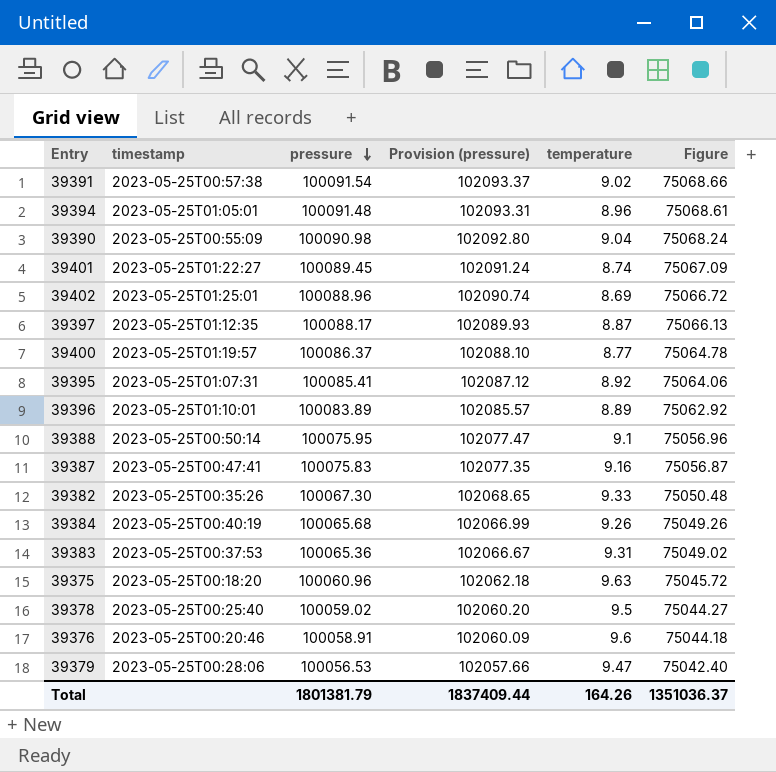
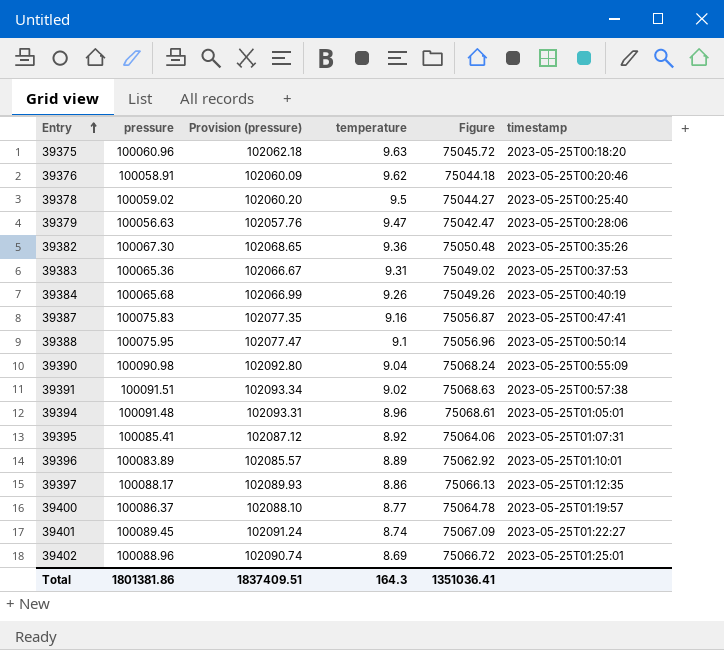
row order: pressure descending -> Entry ascending
column timestamp | position: 2 -> 6
39376 | temperature: 9.6 -> 9.62
39379 | pressure: 100056.53 -> 100056.63
39379 | Provision (pressure): 102057.66 -> 102057.76
39379 | Figure: 75042.40 -> 75042.47
39382 | temperature: 9.33 -> 9.36
39391 | pressure: 100091.54 -> 100091.51
39391 | Provision (pressure): 102093.37 -> 102093.34
39391 | Figure: 75068.66 -> 75068.63
39397 | temperature: 8.87 -> 8.86
Total | pressure: 1801381.79 -> 1801381.86
Total | Provision (pressure): 1837409.44 -> 1837409.51
Total | temperature: 164.26 -> 164.3
Total | Figure: 1351036.37 -> 1351036.41

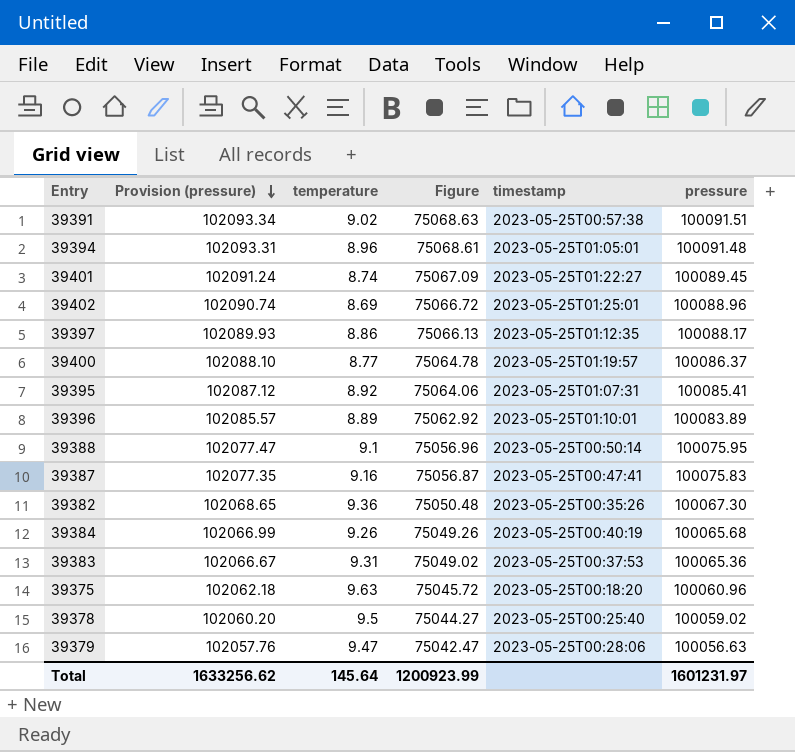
row order: Entry ascending -> Provision (pressure) descending
column pressure | position: 2 -> 6
row 39376: 100058.91 | 102060.09 | 9.62 | 75044.18 | 2023-05-25T00:20:46 -> none
row 39390: 100090.98 | 102092.80 | 9.04 | 75068.24 | 2023-05-25T00:55:09 -> none
Total | Provision (pressure): 1837409.51 -> 1633256.62
Total | temperature: 164.3 -> 145.64
Total | Figure: 1351036.41 -> 1200923.99
Total | pressure: 1801381.86 -> 1601231.97

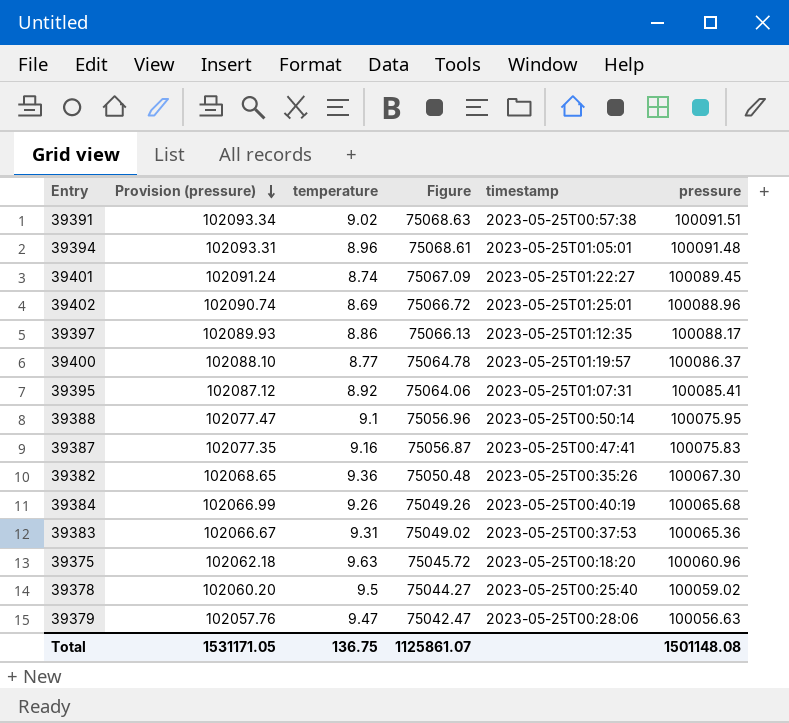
row 39396: 102085.57 | 8.89 | 75062.92 | 2023-05-25T01:10:01 | 100083.89 -> none
Total | Provision (pressure): 1633256.62 -> 1531171.05
Total | temperature: 145.64 -> 136.75
Total | Figure: 1200923.99 -> 1125861.07
Total | pressure: 1601231.97 -> 1501148.08

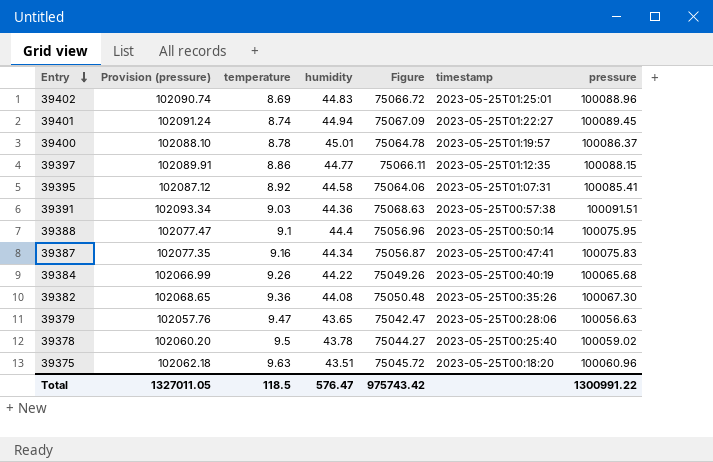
row order: Provision (pressure) descending -> Entry descending
column humidity | position: none -> 4
row 39394: 102093.31 | 8.96 | 75068.61 | 2023-05-25T01:05:01 | 100091.48 -> none
row 39383: 102066.67 | 9.31 | 75049.02 | 2023-05-25T00:37:53 | 100065.36 -> none
39400 | temperature: 8.77 -> 8.78
39397 | Provision (pressure): 102089.93 -> 102089.91
39397 | Figure: 75066.13 -> 75066.11
39397 | pressure: 100088.17 -> 100088.15
39391 | temperature: 9.02 -> 9.03
Total | Provision (pressure): 1531171.05 -> 1327011.05
Total | temperature: 136.75 -> 118.5
Total | Figure: 1125861.07 -> 975743.42
Total | pressure: 1501148.08 -> 1300991.22

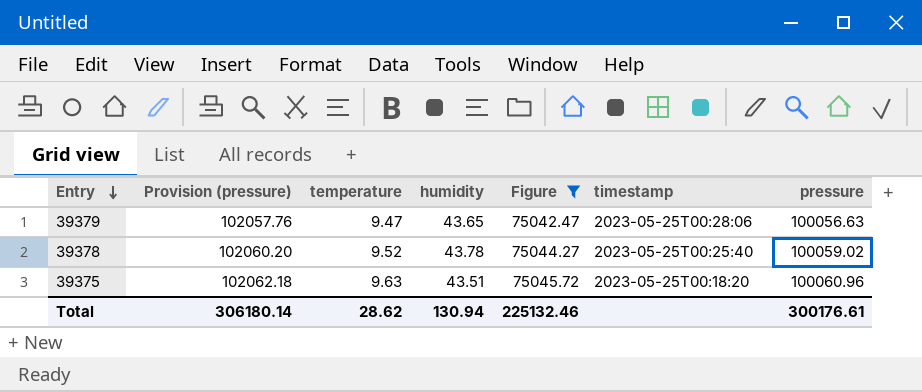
filter: none -> Figure <= 75045.72
39378 | temperature: 9.5 -> 9.52
Total | Provision (pressure): 1327011.05 -> 306180.14
Total | temperature: 118.5 -> 28.62
Total | humidity: 576.47 -> 130.94
Total | Figure: 975743.42 -> 225132.46
Total | pressure: 1300991.22 -> 300176.61

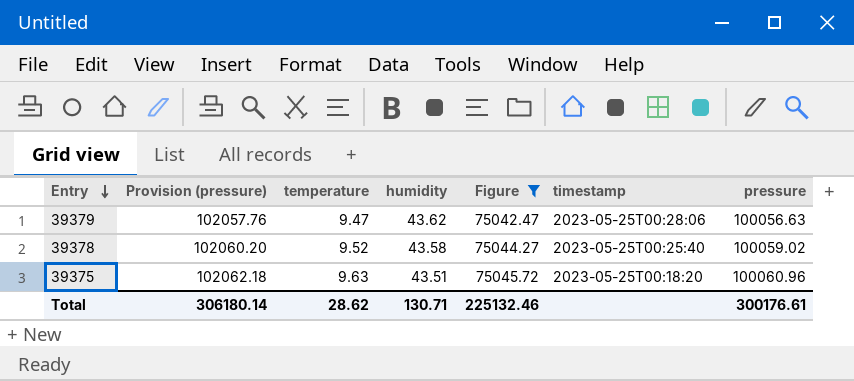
39379 | humidity: 43.65 -> 43.62
39378 | humidity: 43.78 -> 43.58
Total | humidity: 130.94 -> 130.71

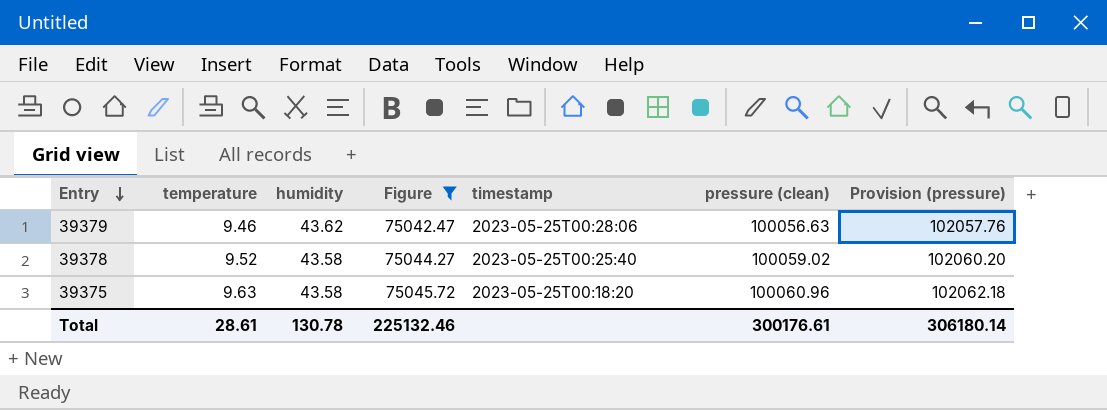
column name: pressure -> pressure (clean)
column Provision (pressure) | position: 2 -> 7
39379 | temperature: 9.47 -> 9.46
39375 | humidity: 43.51 -> 43.58
Total | temperature: 28.62 -> 28.61
Total | humidity: 130.71 -> 130.78

